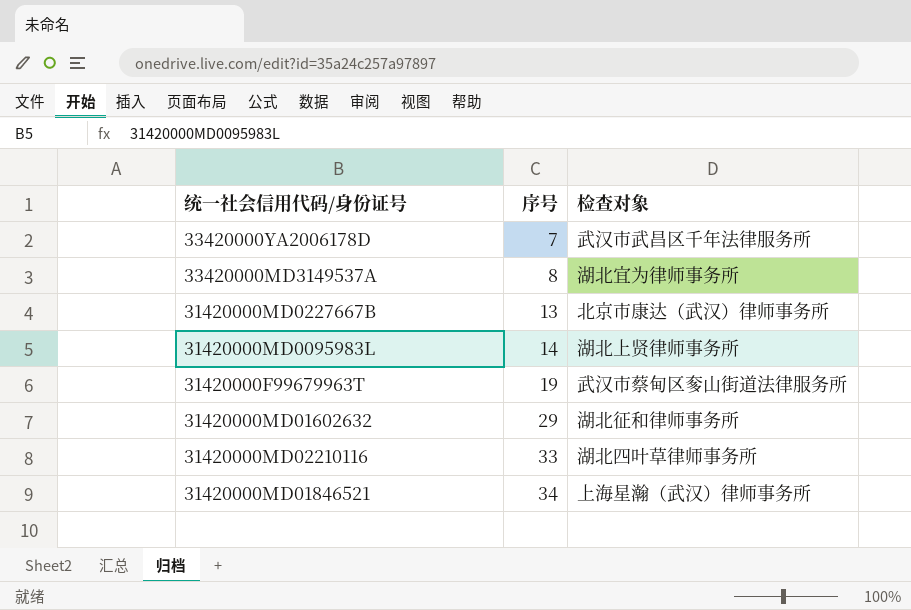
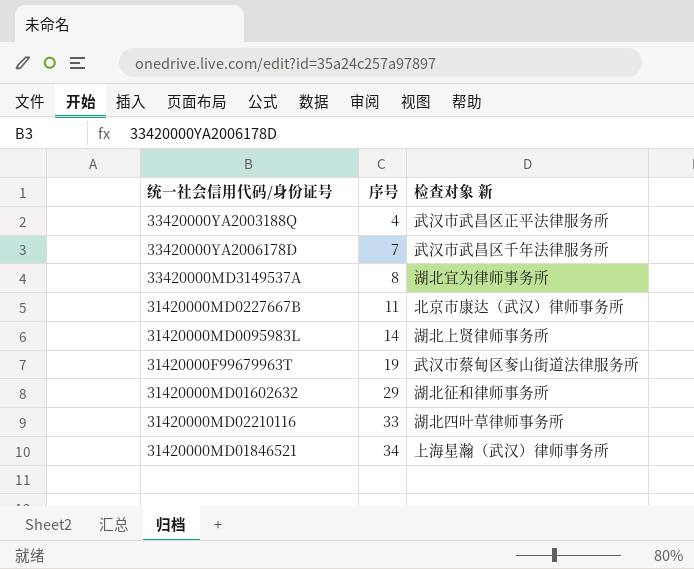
column name: 检查对象 -> 检查对象 新
row 33420000YA2003188Q: none -> 4 | 武汉市武昌区正平法律服务所
31420000MD0227667B | 序号: 13 -> 11

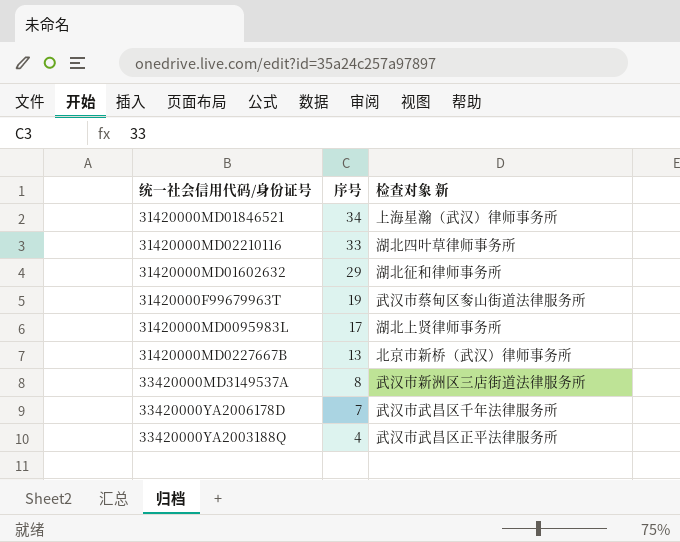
row order: 序号 ascending -> 序号 descending
31420000MD0095983L | 序号: 14 -> 17
31420000MD0227667B | 序号: 11 -> 13
31420000MD0227667B | 检查对象 新: 北京市康达（武汉）律师事务所 -> 北京市新桥（武汉）律师事务所
33420000MD3149537A | 检查对象 新: 湖北宜为律师事务所 -> 武汉市新洲区三店街道法律服务所

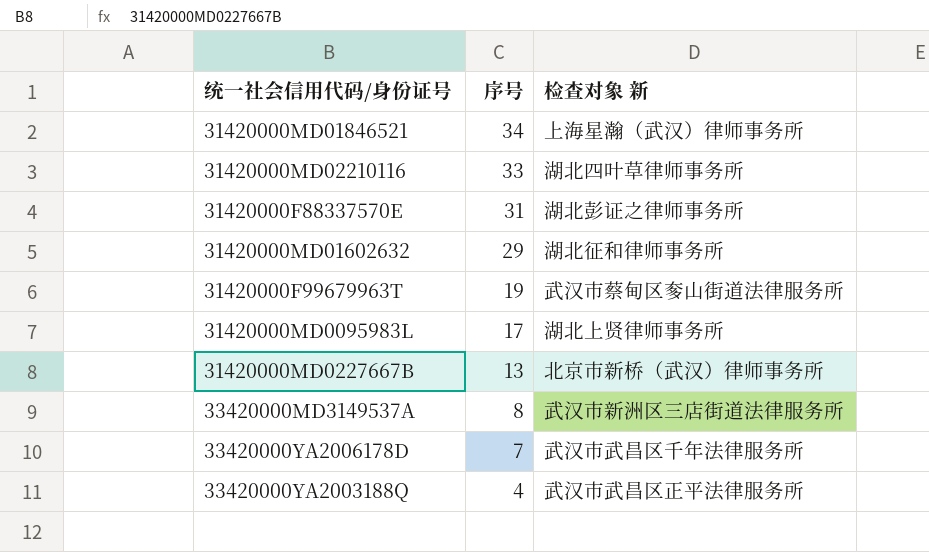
row 31420000F88337570E: none -> 31 | 湖北彭证之律师事务所

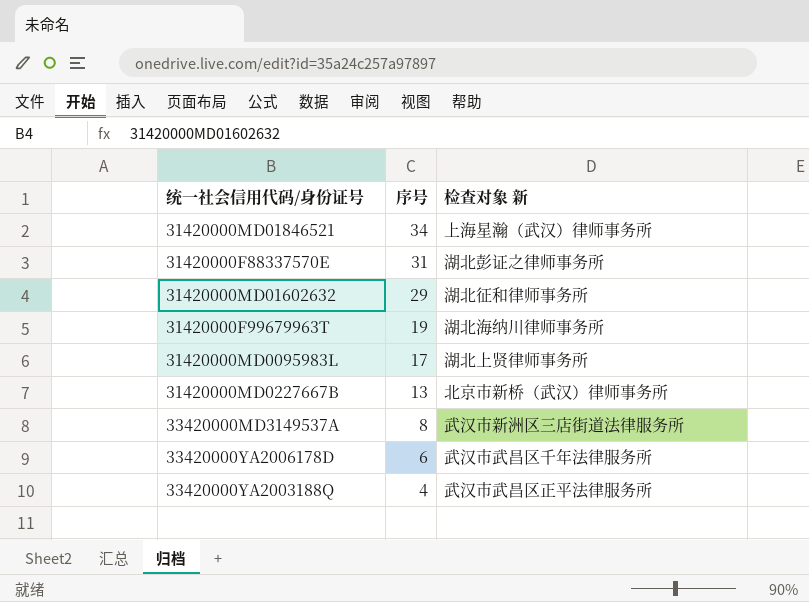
row 31420000MD02210116: 33 | 湖北四叶草律师事务所 -> none
31420000F99679963T | 检查对象 新: 武汉市蔡甸区奓山街道法律服务所 -> 湖北海纳川律师事务所
33420000YA2006178D | 序号: 7 -> 6

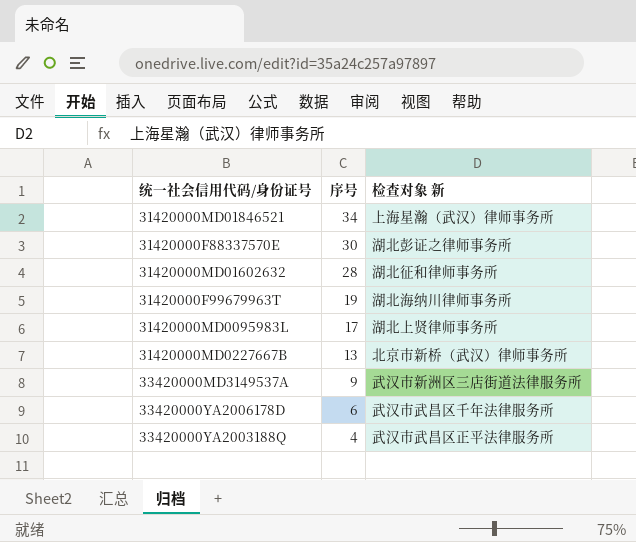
31420000F88337570E | 序号: 31 -> 30
31420000MD01602632 | 序号: 29 -> 28
33420000MD3149537A | 序号: 8 -> 9

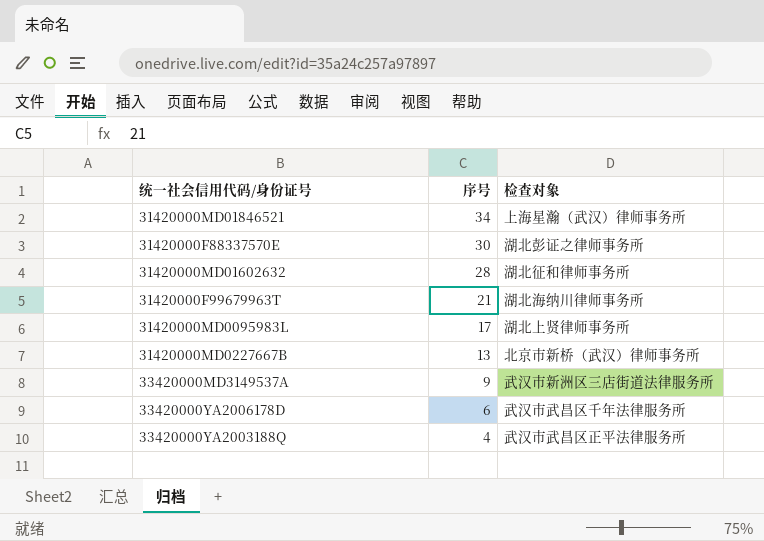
column name: 检查对象 新 -> 检查对象
31420000F99679963T | 序号: 19 -> 21

